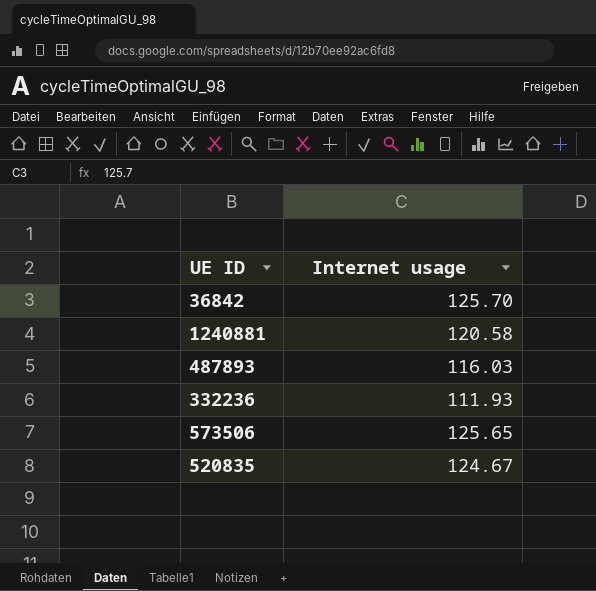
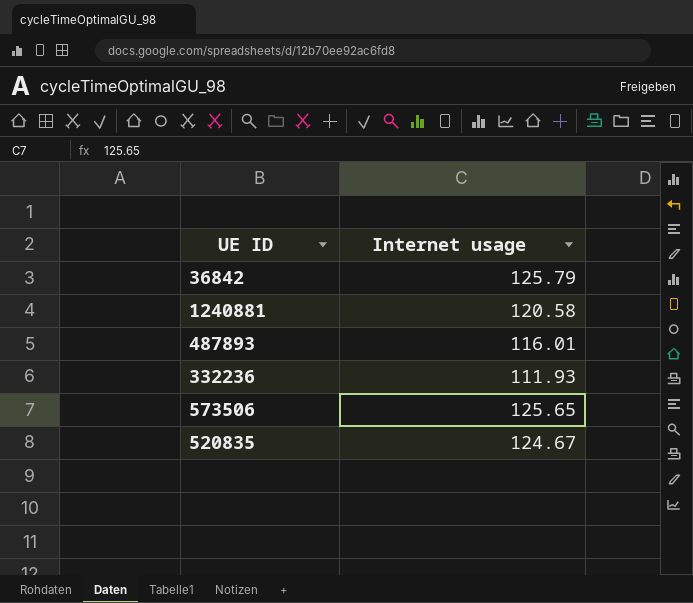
36842 | Internet usage: 125.70 -> 125.79
487893 | Internet usage: 116.03 -> 116.01

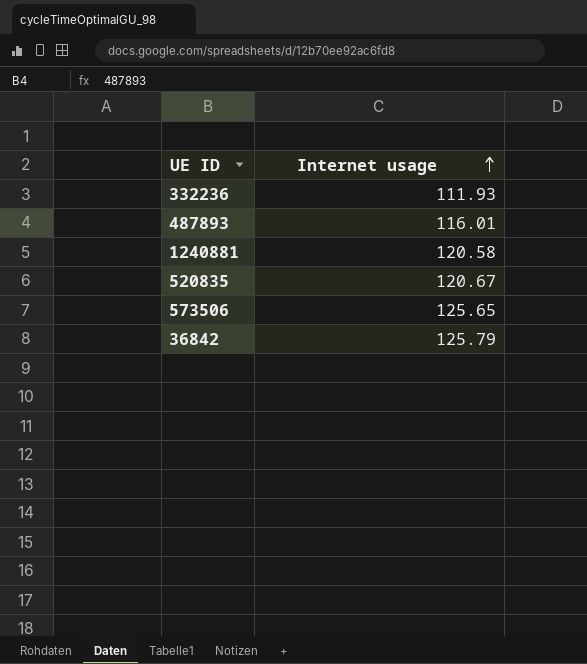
row order: none -> Internet usage ascending
520835 | Internet usage: 124.67 -> 120.67

